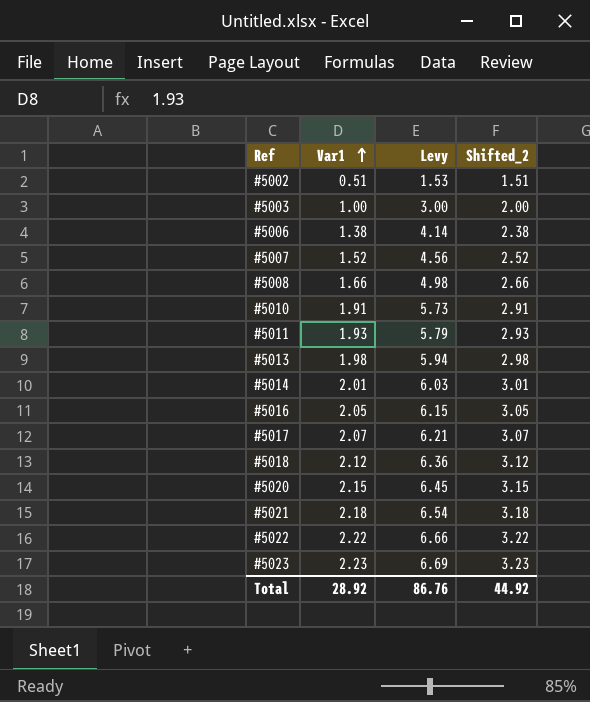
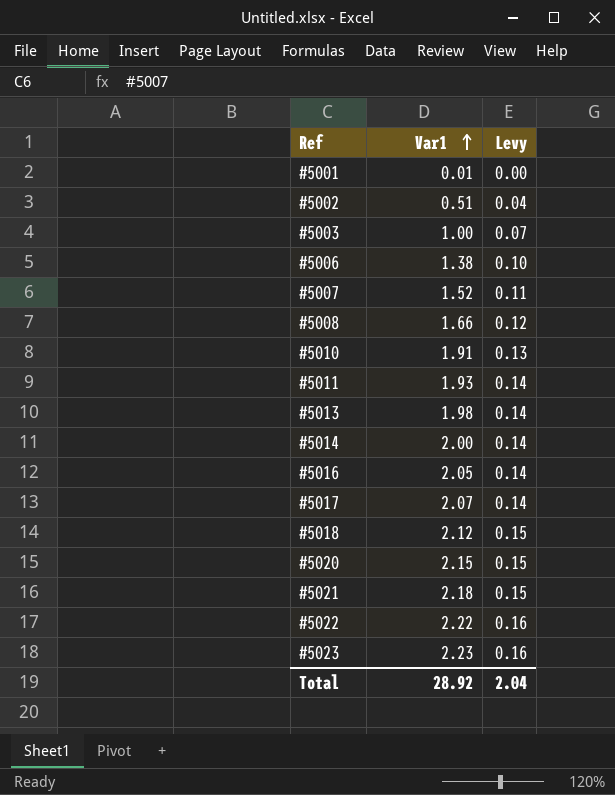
column Shifted_2 | formula: [Var1] + 1 -> none
column Levy | formula: [Var1] * 3 -> [Var1] * 0.07
row #5001: none -> 0.01 | 0.00
#5014 | Var1: 2.01 -> 2.00
Total | Levy: 86.76 -> 2.04

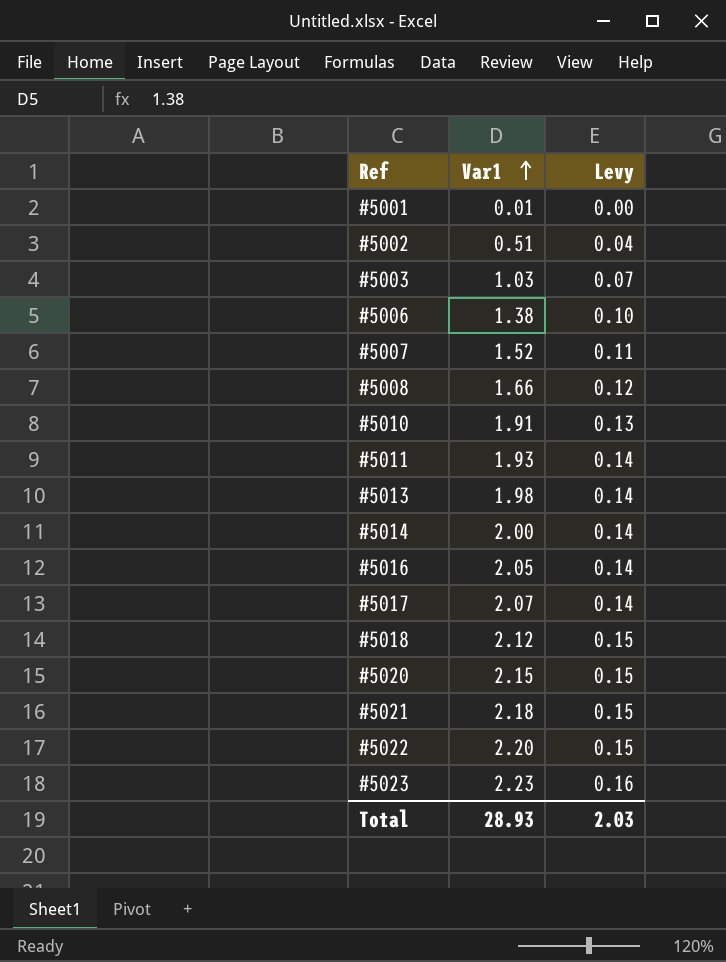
#5003 | Var1: 1.00 -> 1.03
#5022 | Var1: 2.22 -> 2.20
#5022 | Levy: 0.16 -> 0.15
Total | Var1: 28.92 -> 28.93
Total | Levy: 2.04 -> 2.03

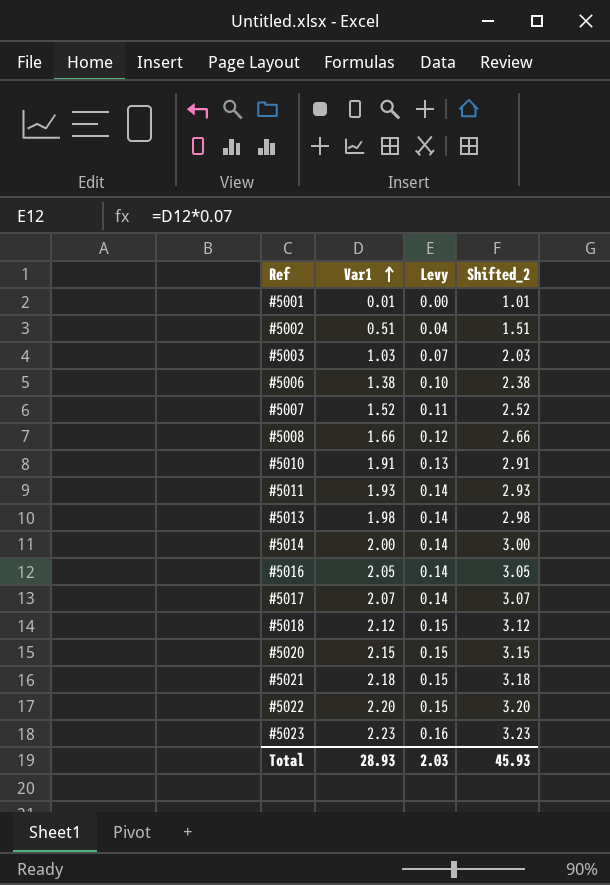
column Shifted_2 | formula: none -> [Var1] + 1

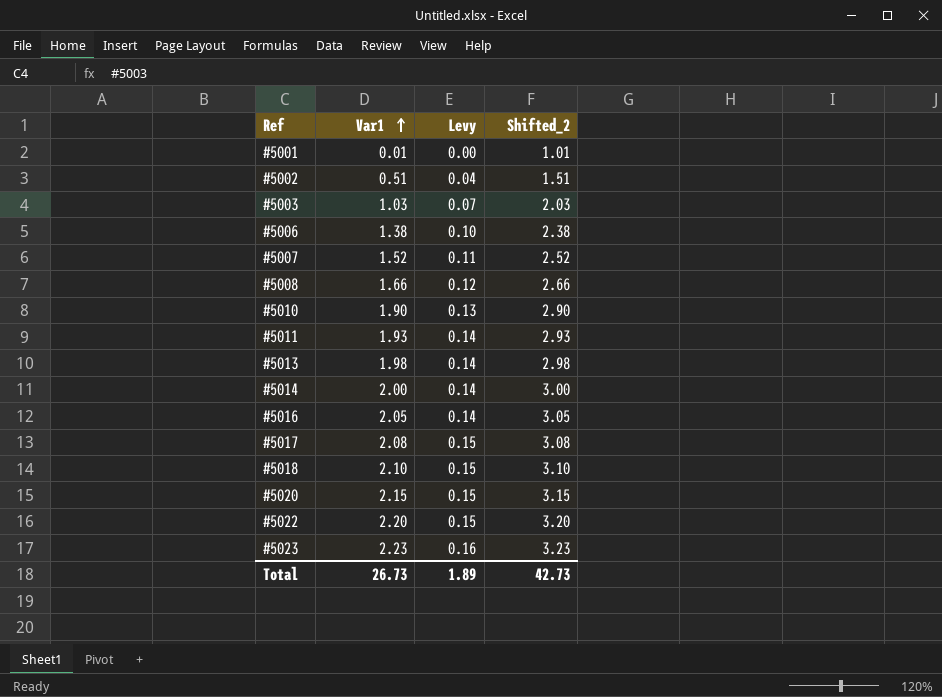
row #5021: 2.18 | 0.15 | 3.18 -> none
#5010 | Var1: 1.91 -> 1.90
#5010 | Shifted_2: 2.91 -> 2.90
#5017 | Var1: 2.07 -> 2.08
#5017 | Levy: 0.14 -> 0.15
#5017 | Shifted_2: 3.07 -> 3.08
#5018 | Var1: 2.12 -> 2.10
#5018 | Shifted_2: 3.12 -> 3.10
Total | Var1: 28.93 -> 26.73
Total | Levy: 2.03 -> 1.89
Total | Shifted_2: 45.93 -> 42.73

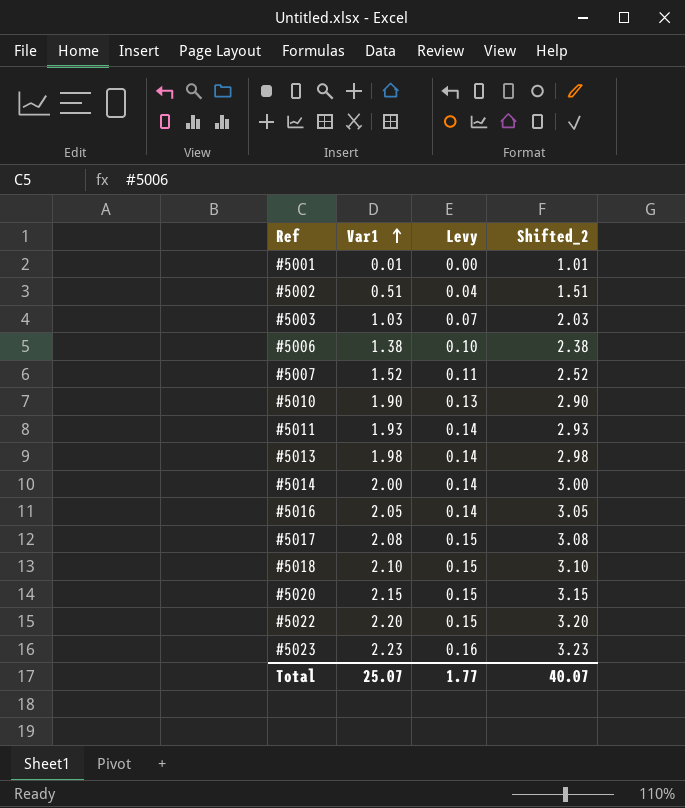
row #5008: 1.66 | 0.12 | 2.66 -> none
Total | Var1: 26.73 -> 25.07
Total | Levy: 1.89 -> 1.77
Total | Shifted_2: 42.73 -> 40.07

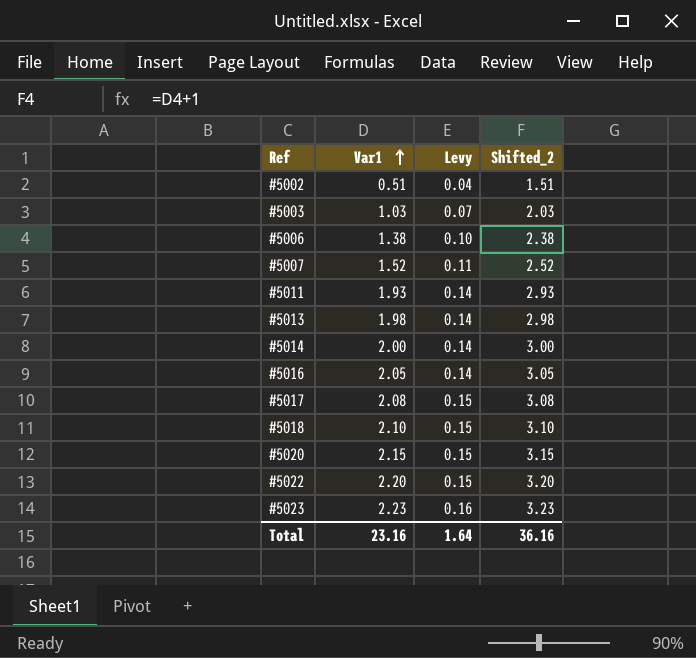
row #5001: 0.01 | 0.00 | 1.01 -> none
row #5010: 1.90 | 0.13 | 2.90 -> none
Total | Var1: 25.07 -> 23.16
Total | Levy: 1.77 -> 1.64
Total | Shifted_2: 40.07 -> 36.16

